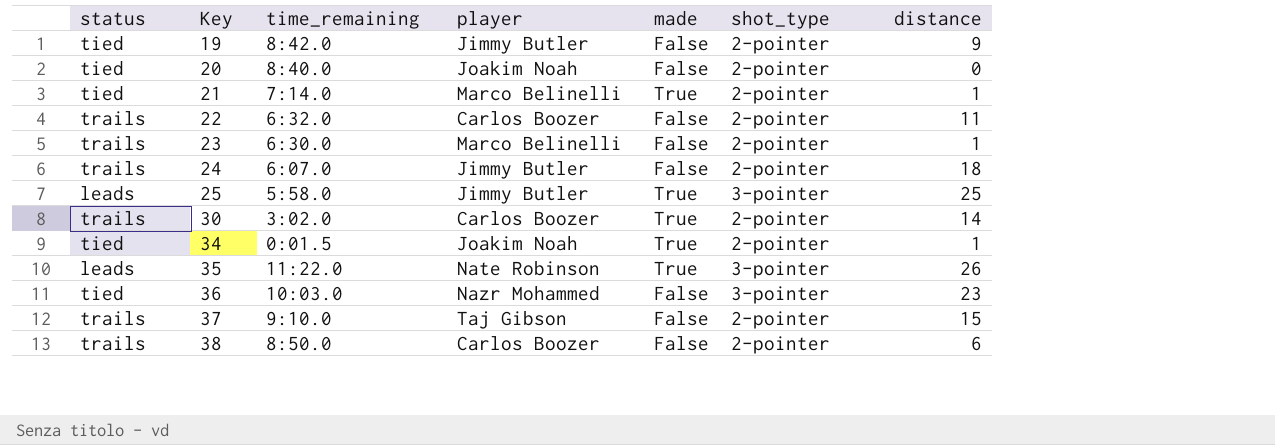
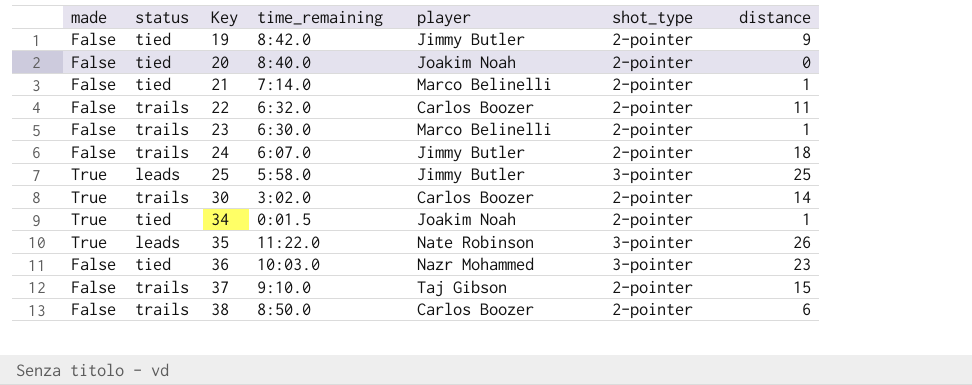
column made | position: 5 -> 1
21 | made: True -> False

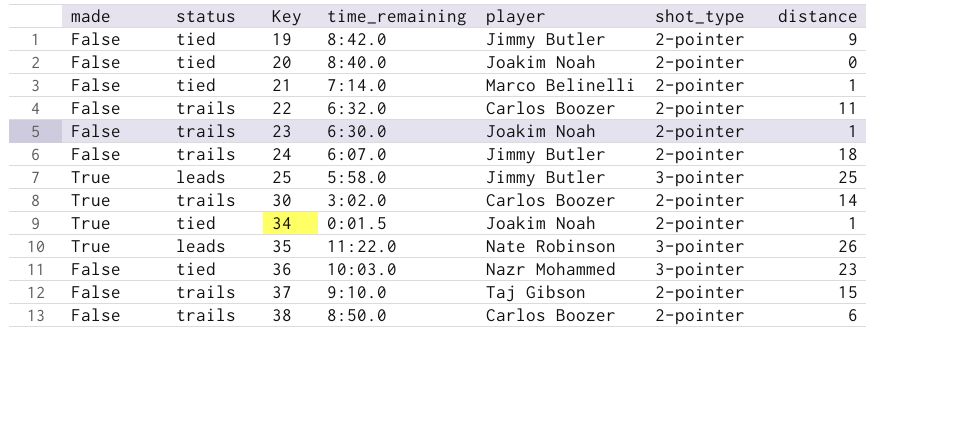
23 | player: Marco Belinelli -> Joakim Noah

